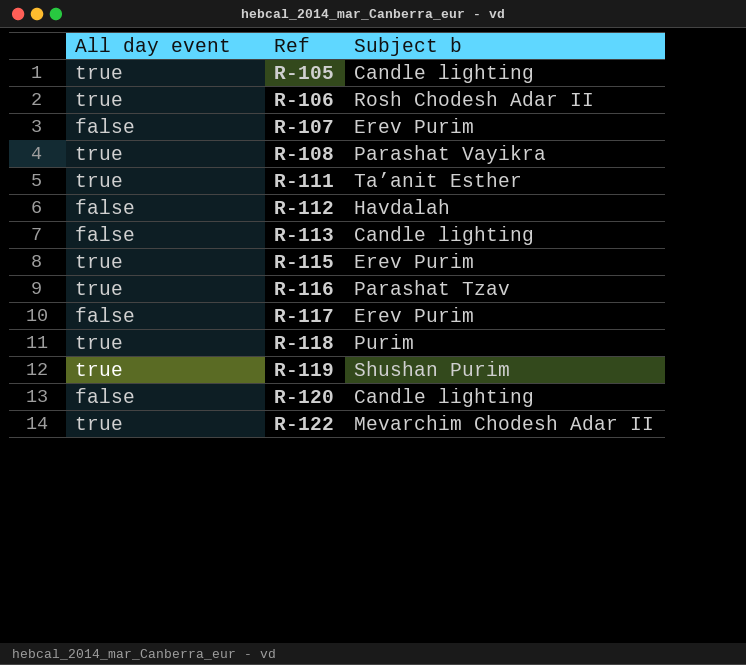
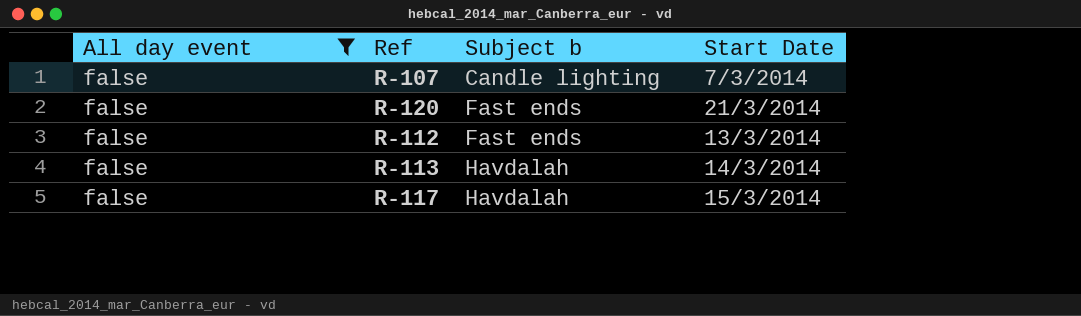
filter: none -> All day event = false
row order: Ref ascending -> Subject b ascending
column Start Date | position: none -> 4
R-107 | Subject b: Erev Purim -> Candle lighting
R-120 | Subject b: Candle lighting -> Fast ends
R-112 | Subject b: Havdalah -> Fast ends
R-113 | Subject b: Candle lighting -> Havdalah
R-117 | Subject b: Erev Purim -> Havdalah

